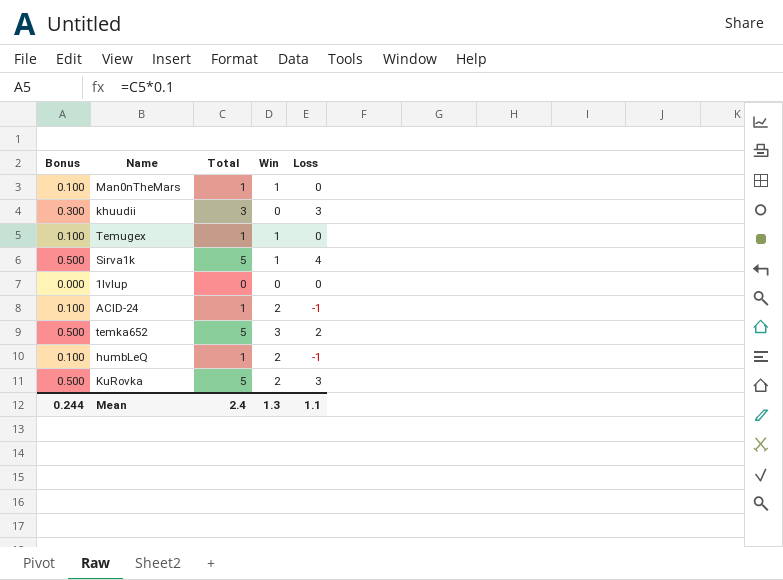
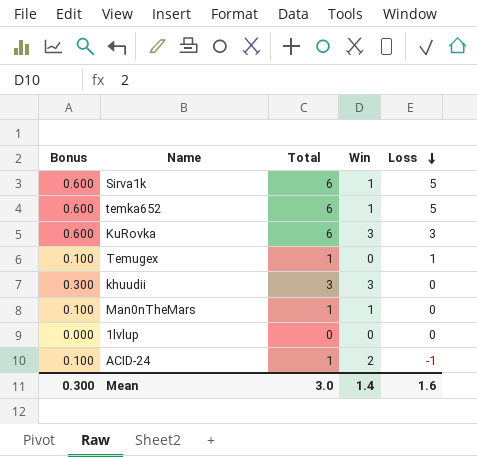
row order: none -> Loss descending
row humbLeQ: 0.100 | 1 | 2 | -1 -> none
Sirva1k | Bonus: 0.500 -> 0.600
Sirva1k | Total: 5 -> 6
Sirva1k | Loss: 4 -> 5
temka652 | Bonus: 0.500 -> 0.600
temka652 | Total: 5 -> 6
temka652 | Win: 3 -> 1
temka652 | Loss: 2 -> 5
KuRovka | Bonus: 0.500 -> 0.600
KuRovka | Total: 5 -> 6
KuRovka | Win: 2 -> 3
Temugex | Win: 1 -> 0
Temugex | Loss: 0 -> 1
khuudii | Win: 0 -> 3
khuudii | Loss: 3 -> 0
Mean | Bonus: 0.244 -> 0.300
Mean | Total: 2.4 -> 3.0
Mean | Win: 1.3 -> 1.4
Mean | Loss: 1.1 -> 1.6

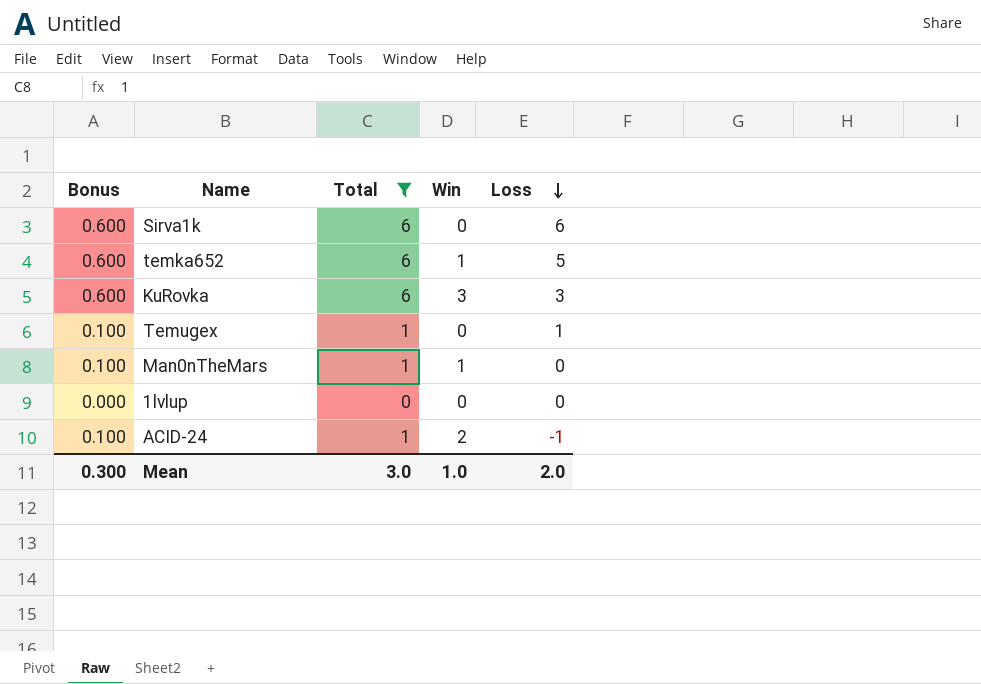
filter: none -> Total != 3
Sirva1k | Win: 1 -> 0
Sirva1k | Loss: 5 -> 6
Mean | Win: 1.4 -> 1.0
Mean | Loss: 1.6 -> 2.0

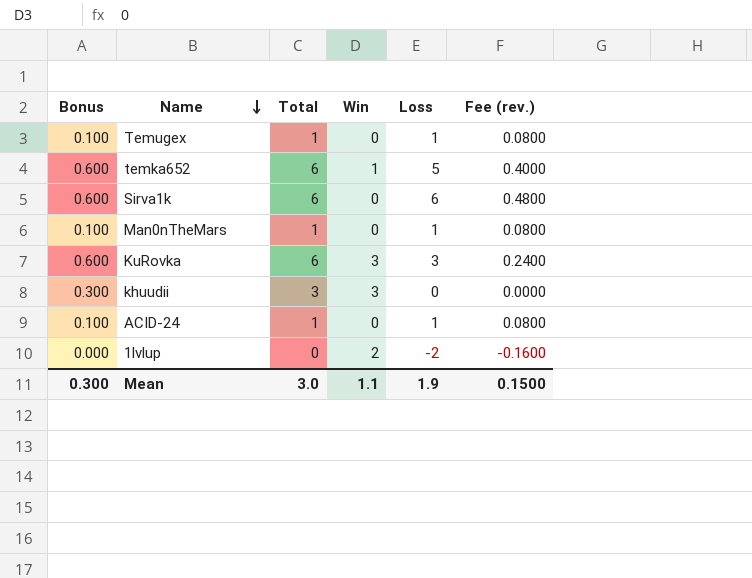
filter: Total != 3 -> none
row order: Loss descending -> Name descending
column Fee (rev.) | formula: none -> [Loss] * 0.08
Man0nTheMars | Win: 1 -> 0
Man0nTheMars | Loss: 0 -> 1
ACID-24 | Win: 2 -> 0
ACID-24 | Loss: -1 -> 1
1lvlup | Win: 0 -> 2
1lvlup | Loss: 0 -> -2
Mean | Win: 1.0 -> 1.1
Mean | Loss: 2.0 -> 1.9

